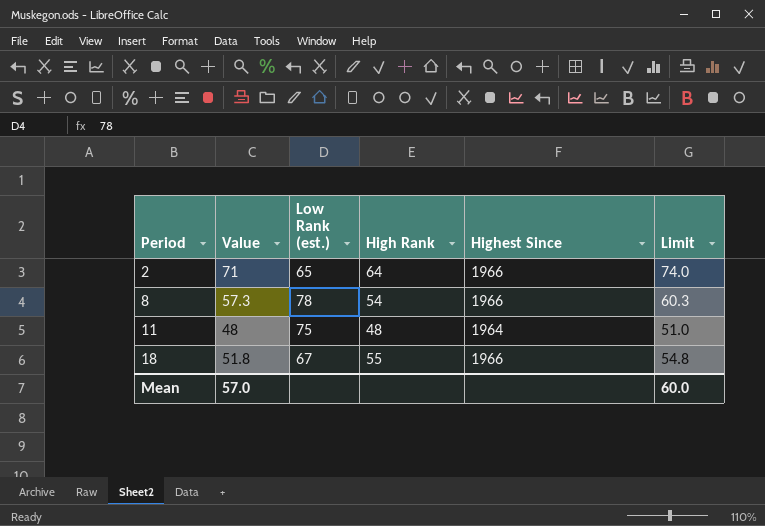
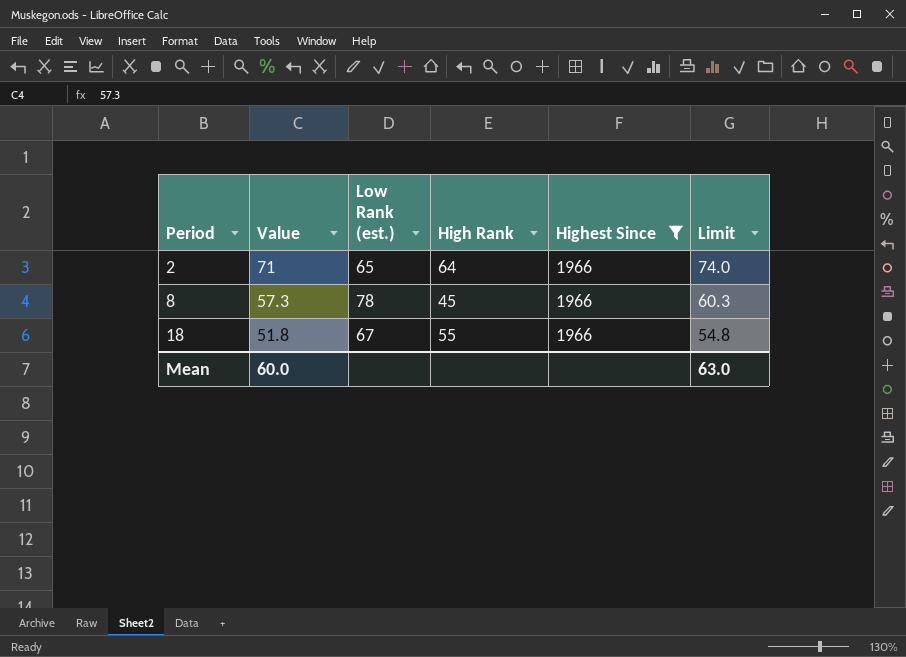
filter: none -> Highest Since = 1966
8 | High Rank: 54 -> 45
Mean | Value: 57.0 -> 60.0
Mean | Limit: 60.0 -> 63.0

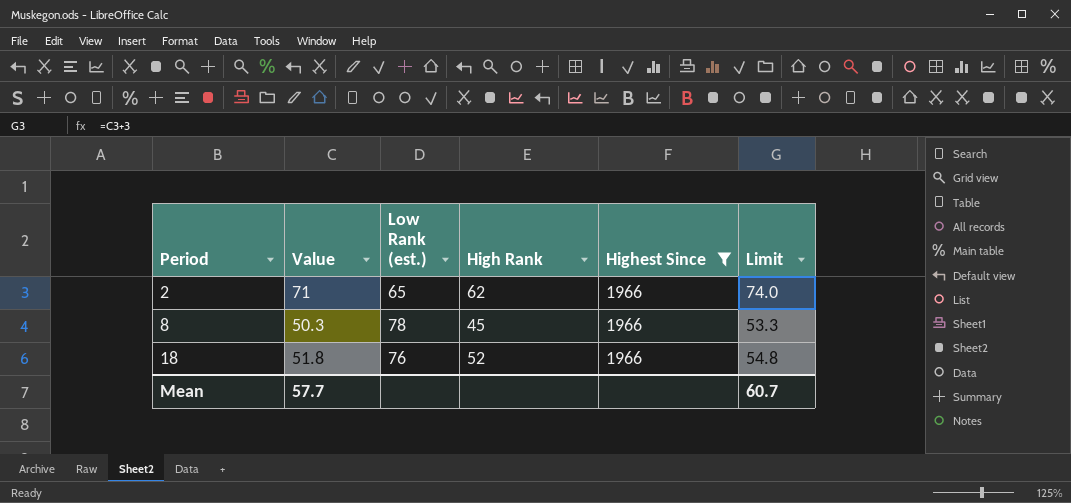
2 | High Rank: 64 -> 62
8 | Value: 57.3 -> 50.3
8 | Limit: 60.3 -> 53.3
18 | Low Rank (est.): 67 -> 76
18 | High Rank: 55 -> 52
Mean | Value: 60.0 -> 57.7
Mean | Limit: 63.0 -> 60.7

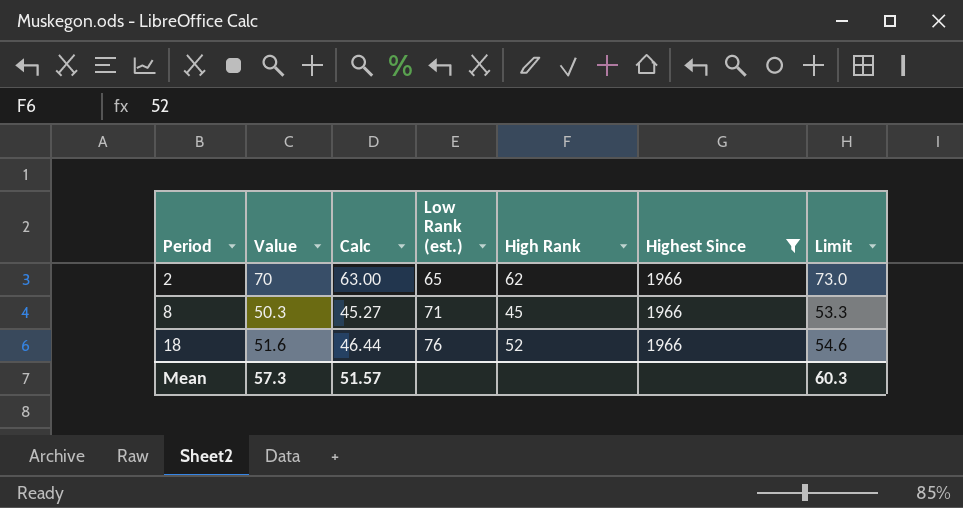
column Calc | formula: none -> [Value] * 0.9
2 | Value: 71 -> 70
2 | Limit: 74.0 -> 73.0
8 | Low Rank (est.): 78 -> 71
18 | Value: 51.8 -> 51.6
18 | Limit: 54.8 -> 54.6
Mean | Value: 57.7 -> 57.3
Mean | Limit: 60.7 -> 60.3

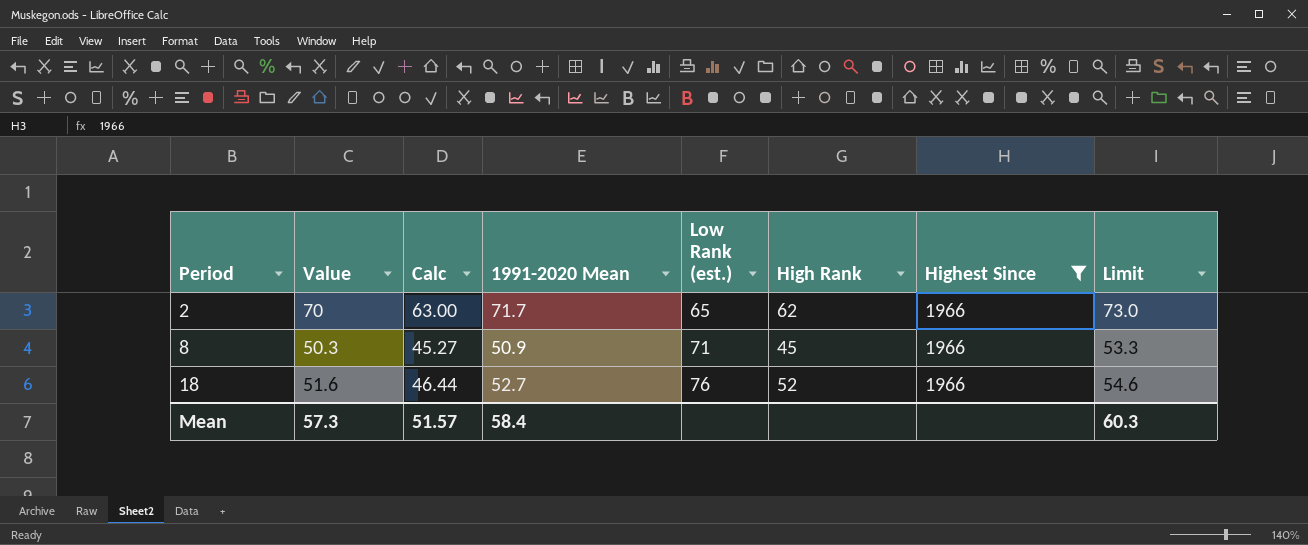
column 1991-2020 Mean | position: none -> 4

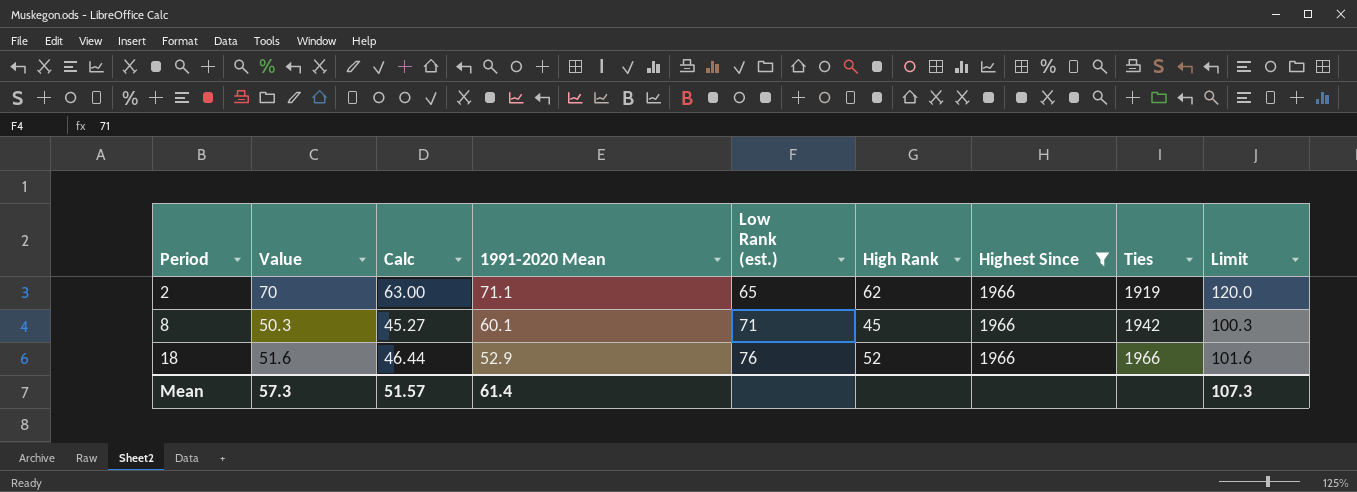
column Ties | position: none -> 8
column Limit | formula: [Value] + 3 -> [Value] + 50
2 | 1991-2020 Mean: 71.7 -> 71.1
8 | 1991-2020 Mean: 50.9 -> 60.1
18 | 1991-2020 Mean: 52.7 -> 52.9
Mean | 1991-2020 Mean: 58.4 -> 61.4
Mean | Limit: 60.3 -> 107.3

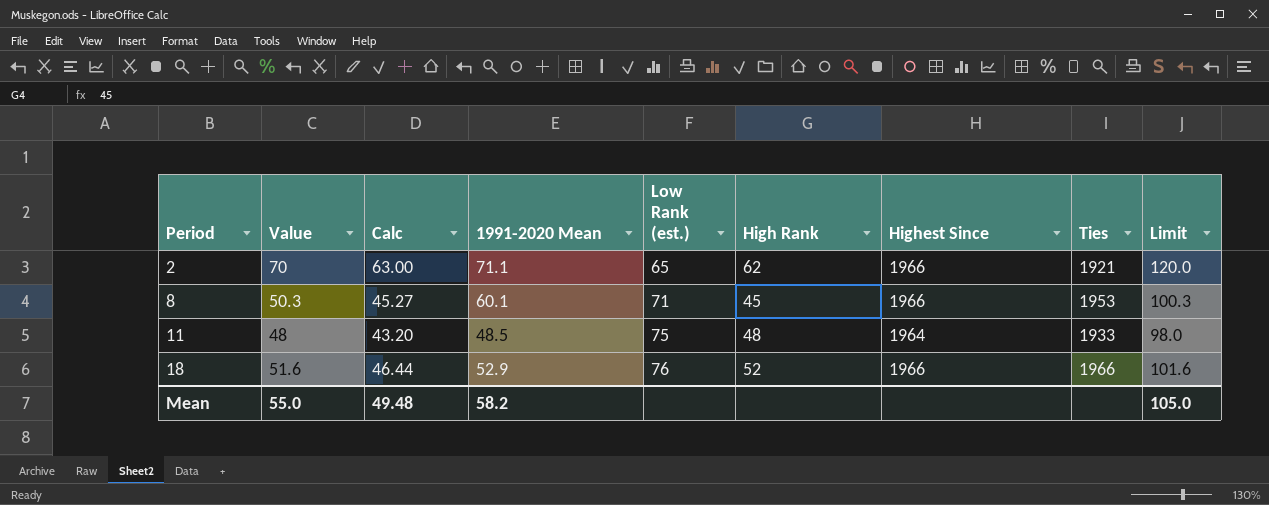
filter: Highest Since = 1966 -> none
2 | Ties: 1919 -> 1921
8 | Ties: 1942 -> 1953
Mean | Value: 57.3 -> 55.0
Mean | Calc: 51.57 -> 49.48
Mean | 1991-2020 Mean: 61.4 -> 58.2
Mean | Limit: 107.3 -> 105.0

